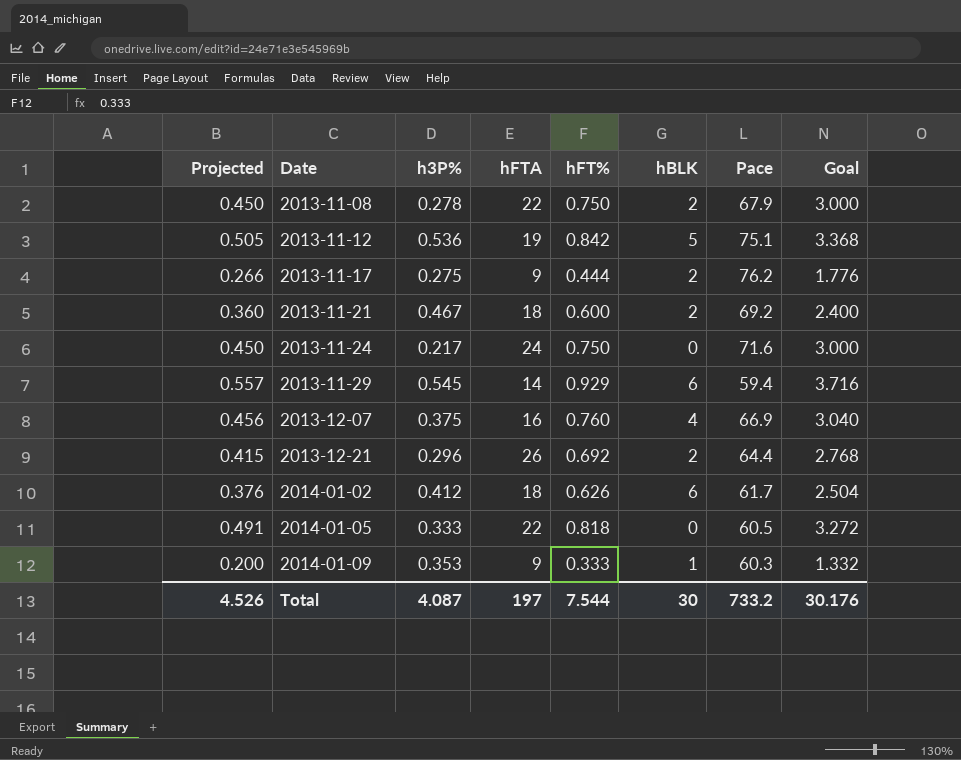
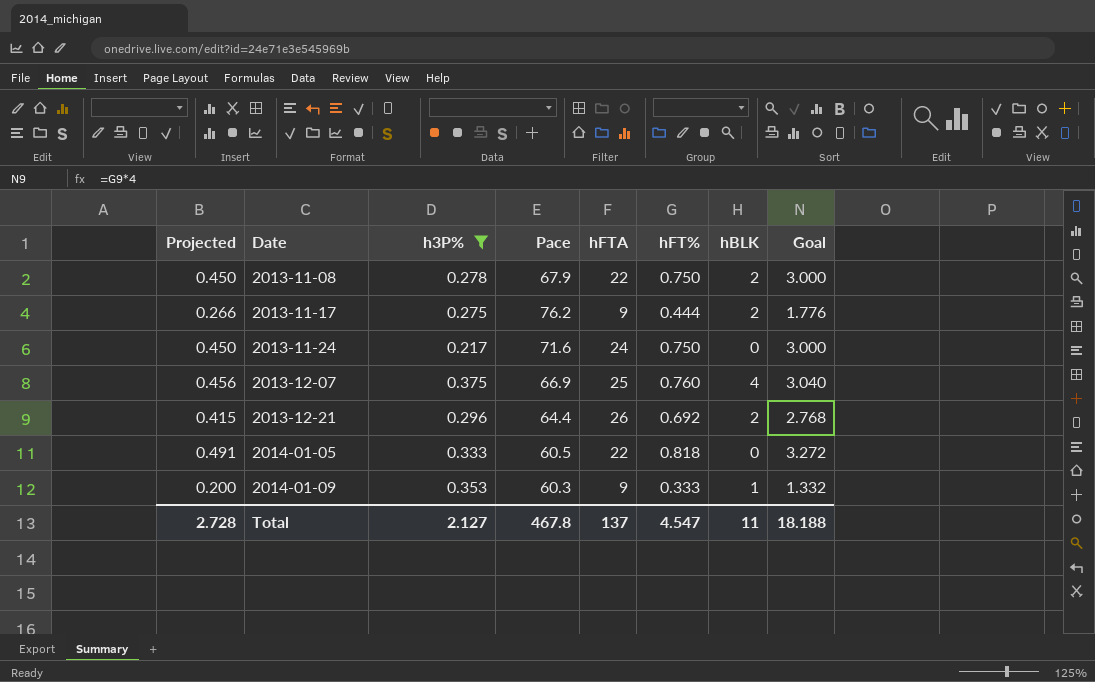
filter: none -> h3P% <= 0.375
column Pace | position: 7 -> 4
2013-12-07 | hFTA: 16 -> 25
Total | Projected: 4.526 -> 2.728
Total | h3P%: 4.087 -> 2.127
Total | Pace: 733.2 -> 467.8
Total | hFTA: 197 -> 137
Total | hFT%: 7.544 -> 4.547
Total | hBLK: 30 -> 11
Total | Goal: 30.176 -> 18.188

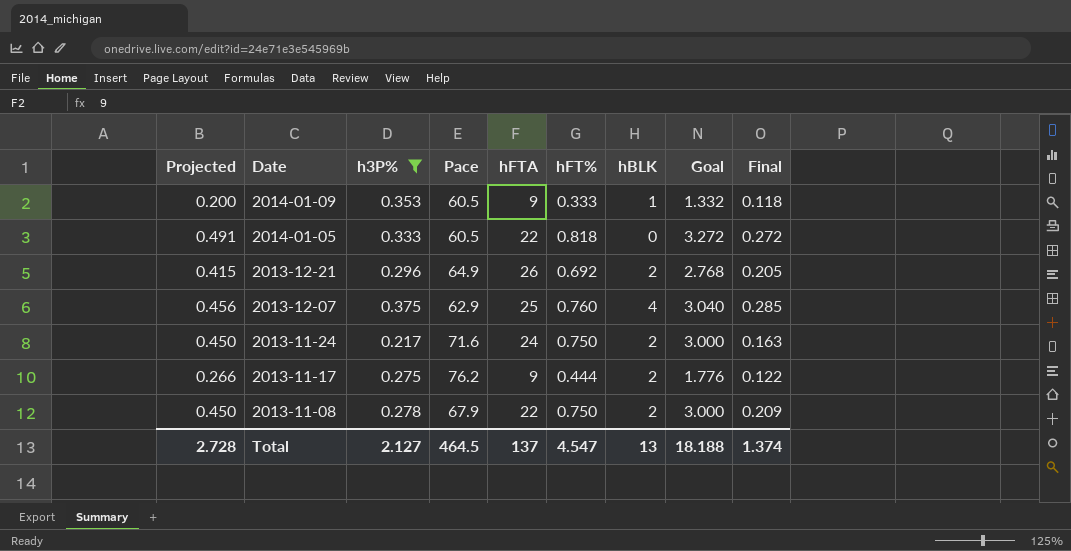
row order: Date ascending -> Date descending
column Final | formula: none -> [h3P%] * [hFT%]
2014-01-09 | Pace: 60.3 -> 60.5
2013-12-21 | Pace: 64.4 -> 64.9
2013-12-07 | Pace: 66.9 -> 62.9
2013-11-24 | hBLK: 0 -> 2
Total | Pace: 467.8 -> 464.5
Total | hBLK: 11 -> 13

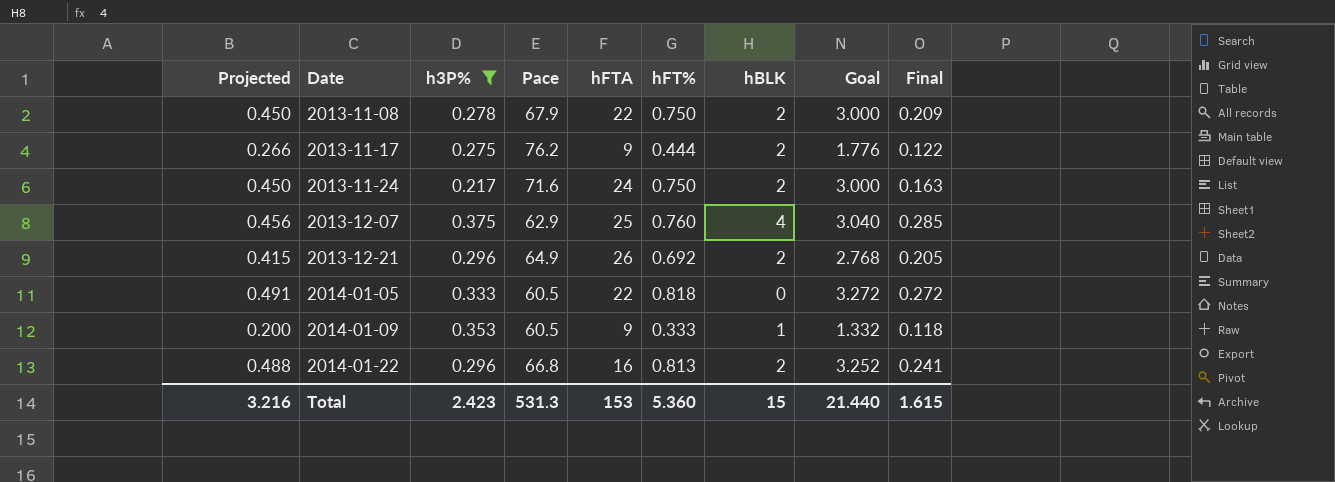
row order: Date descending -> Date ascending
row 2014-01-22: none -> 0.488 | 0.296 | 66.8 | 16 | 0.813 | 2 | 3.252 | 0.241
Total | Projected: 2.728 -> 3.216
Total | h3P%: 2.127 -> 2.423
Total | Pace: 464.5 -> 531.3
Total | hFTA: 137 -> 153
Total | hFT%: 4.547 -> 5.360
Total | hBLK: 13 -> 15
Total | Goal: 18.188 -> 21.440
Total | Final: 1.374 -> 1.615

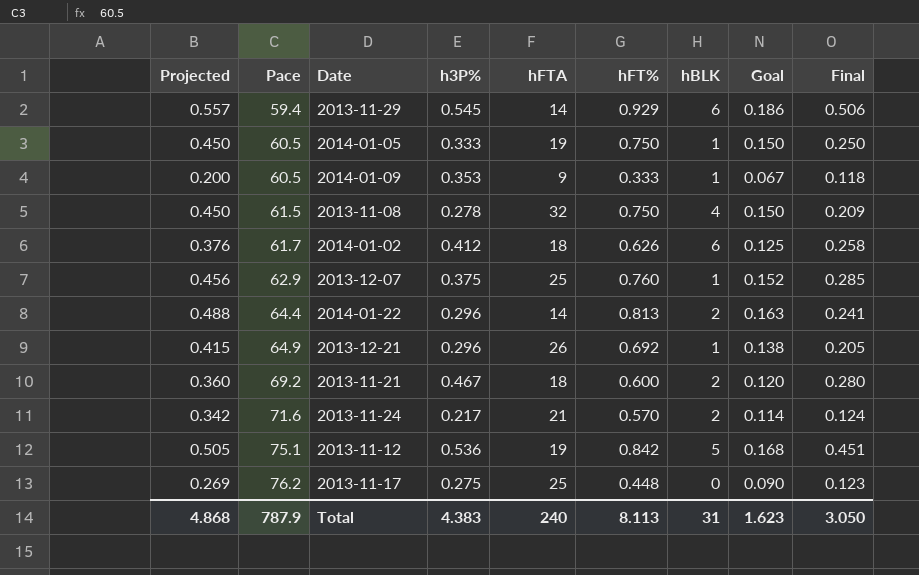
filter: h3P% <= 0.375 -> none
row order: Date ascending -> Pace ascending
column Pace | position: 4 -> 2
column Goal | formula: [hFT%] * 4 -> [hFT%] * 0.2
2014-01-05 | Projected: 0.491 -> 0.450
2014-01-05 | hFTA: 22 -> 19
2014-01-05 | hFT%: 0.818 -> 0.750
2014-01-05 | hBLK: 0 -> 1
2014-01-05 | Final: 0.272 -> 0.250
2013-11-08 | Pace: 67.9 -> 61.5
2013-11-08 | hFTA: 22 -> 32
2013-11-08 | hBLK: 2 -> 4
2013-12-07 | hBLK: 4 -> 1
2014-01-22 | Pace: 66.8 -> 64.4
2014-01-22 | hFTA: 16 -> 14
2013-12-21 | hBLK: 2 -> 1
2013-11-24 | Projected: 0.450 -> 0.342
2013-11-24 | hFTA: 24 -> 21
2013-11-24 | hFT%: 0.750 -> 0.570
2013-11-24 | Final: 0.163 -> 0.124
2013-11-17 | Projected: 0.266 -> 0.269
2013-11-17 | hFTA: 9 -> 25
2013-11-17 | hFT%: 0.444 -> 0.448
2013-11-17 | hBLK: 2 -> 0
2013-11-17 | Final: 0.122 -> 0.123
Total | Projected: 3.216 -> 4.868
Total | Pace: 531.3 -> 787.9
Total | h3P%: 2.423 -> 4.383
Total | hFTA: 153 -> 240
Total | hFT%: 5.360 -> 8.113
Total | hBLK: 15 -> 31
Total | Goal: 21.440 -> 1.623
Total | Final: 1.615 -> 3.050

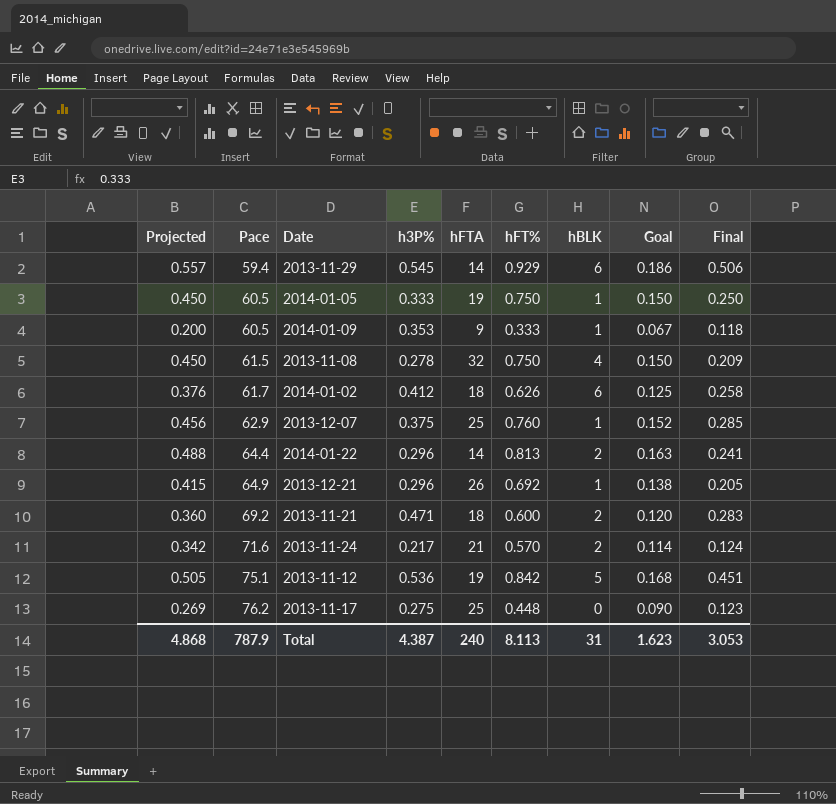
2013-11-21 | h3P%: 0.467 -> 0.471
2013-11-21 | Final: 0.280 -> 0.283
Total | h3P%: 4.383 -> 4.387
Total | Final: 3.050 -> 3.053

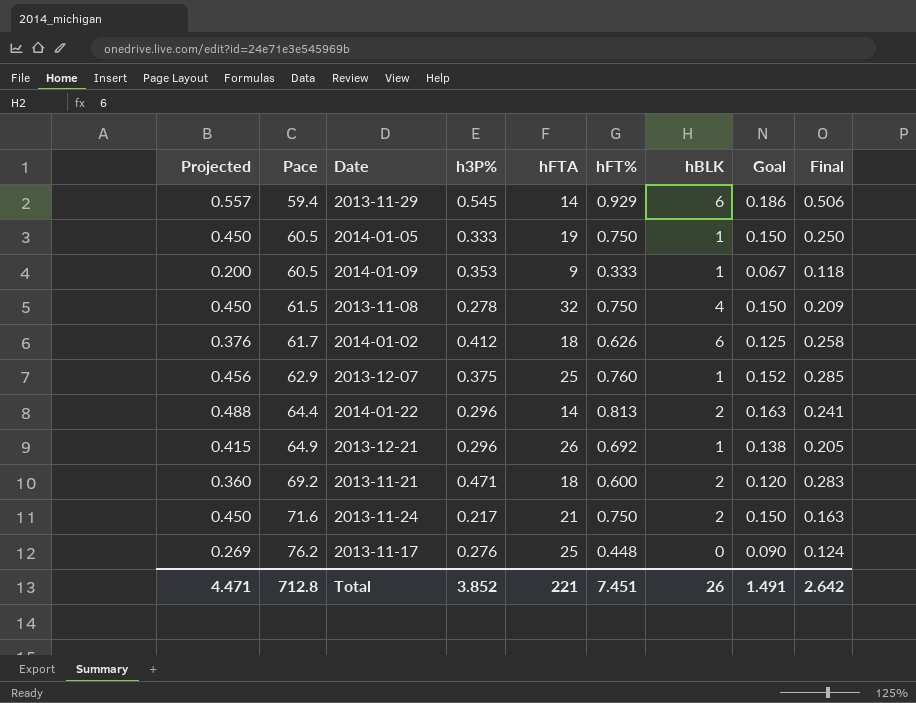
row 2013-11-12: 0.505 | 75.1 | 0.536 | 19 | 0.842 | 5 | 0.168 | 0.451 -> none
2013-11-24 | Projected: 0.342 -> 0.450
2013-11-24 | hFT%: 0.570 -> 0.750
2013-11-24 | Goal: 0.114 -> 0.150
2013-11-24 | Final: 0.124 -> 0.163
2013-11-17 | h3P%: 0.275 -> 0.276
2013-11-17 | Final: 0.123 -> 0.124
Total | Projected: 4.868 -> 4.471
Total | Pace: 787.9 -> 712.8
Total | h3P%: 4.387 -> 3.852
Total | hFTA: 240 -> 221
Total | hFT%: 8.113 -> 7.451
Total | hBLK: 31 -> 26
Total | Goal: 1.623 -> 1.491
Total | Final: 3.053 -> 2.642

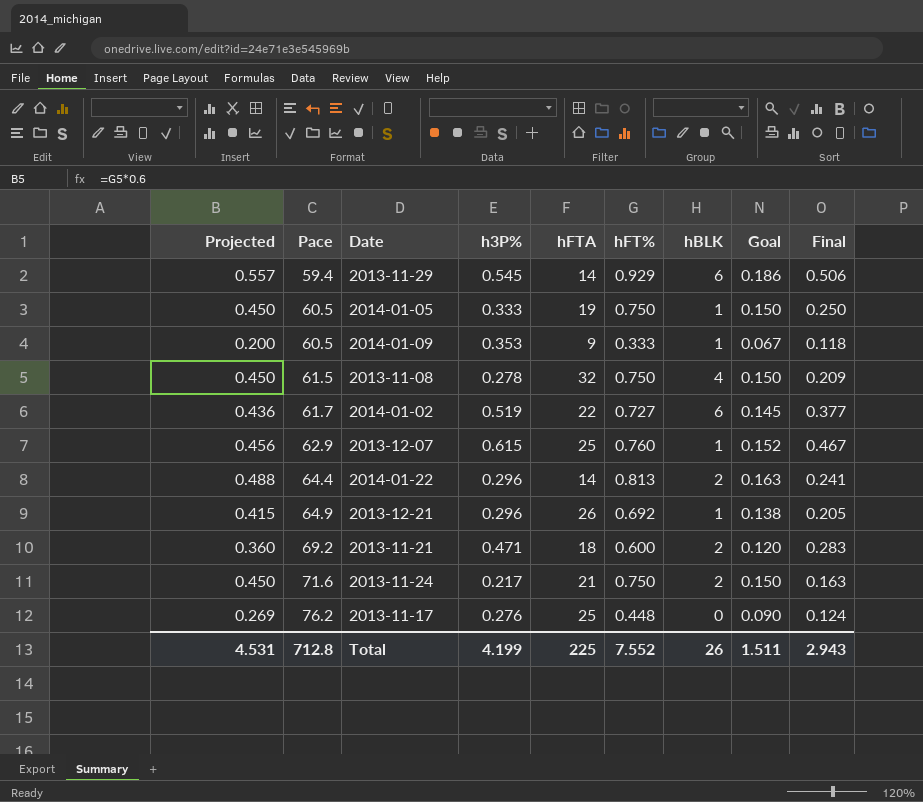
2014-01-02 | Projected: 0.376 -> 0.436
2014-01-02 | h3P%: 0.412 -> 0.519
2014-01-02 | hFTA: 18 -> 22
2014-01-02 | hFT%: 0.626 -> 0.727
2014-01-02 | Goal: 0.125 -> 0.145
2014-01-02 | Final: 0.258 -> 0.377
2013-12-07 | h3P%: 0.375 -> 0.615
2013-12-07 | Final: 0.285 -> 0.467
Total | Projected: 4.471 -> 4.531
Total | h3P%: 3.852 -> 4.199
Total | hFTA: 221 -> 225
Total | hFT%: 7.451 -> 7.552
Total | Goal: 1.491 -> 1.511
Total | Final: 2.642 -> 2.943

